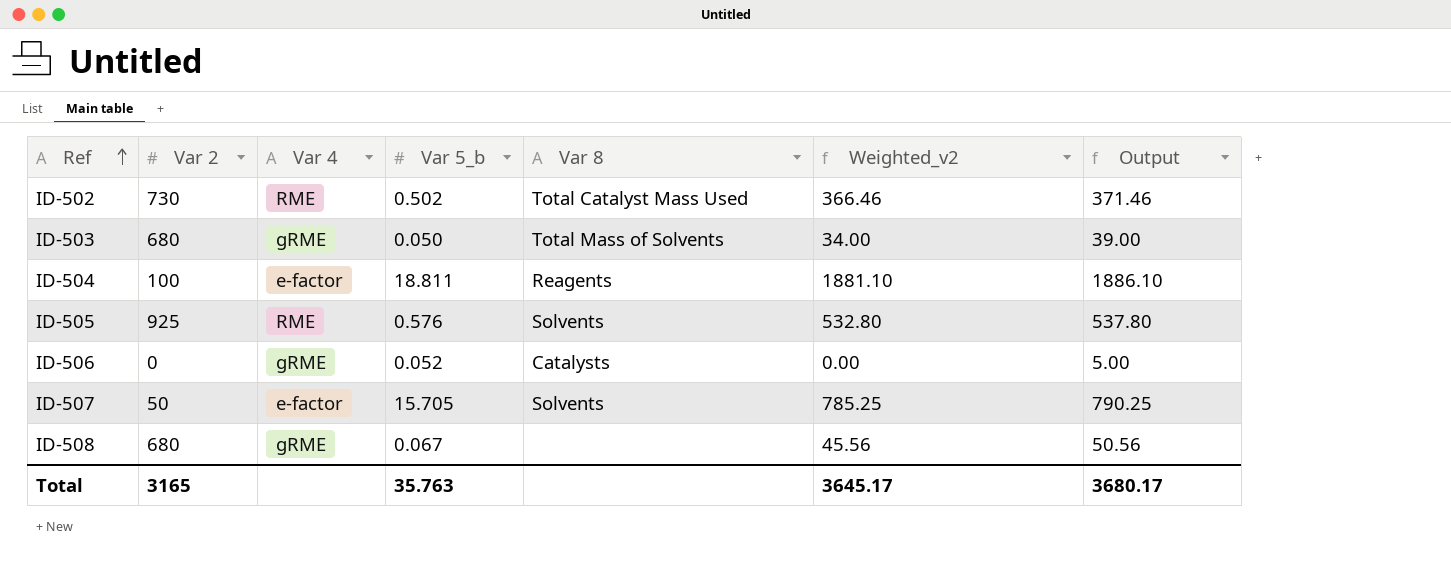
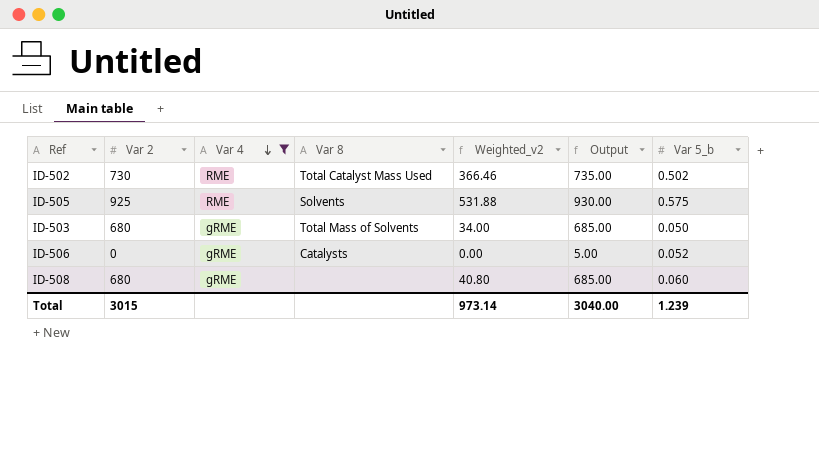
filter: none -> Var 4 != e-factor
row order: Ref ascending -> Var 4 descending
column Output | formula: [Weighted_v2] + 5 -> [Var 2] + 5
column Var 5_b | position: 4 -> 7
ID-505 | Weighted_v2: 532.80 -> 531.88
ID-505 | Var 5_b: 0.576 -> 0.575
ID-508 | Weighted_v2: 45.56 -> 40.80
ID-508 | Var 5_b: 0.067 -> 0.060
Total | Var 2: 3165 -> 3015
Total | Weighted_v2: 3645.17 -> 973.14
Total | Output: 3680.17 -> 3040.00
Total | Var 5_b: 35.763 -> 1.239

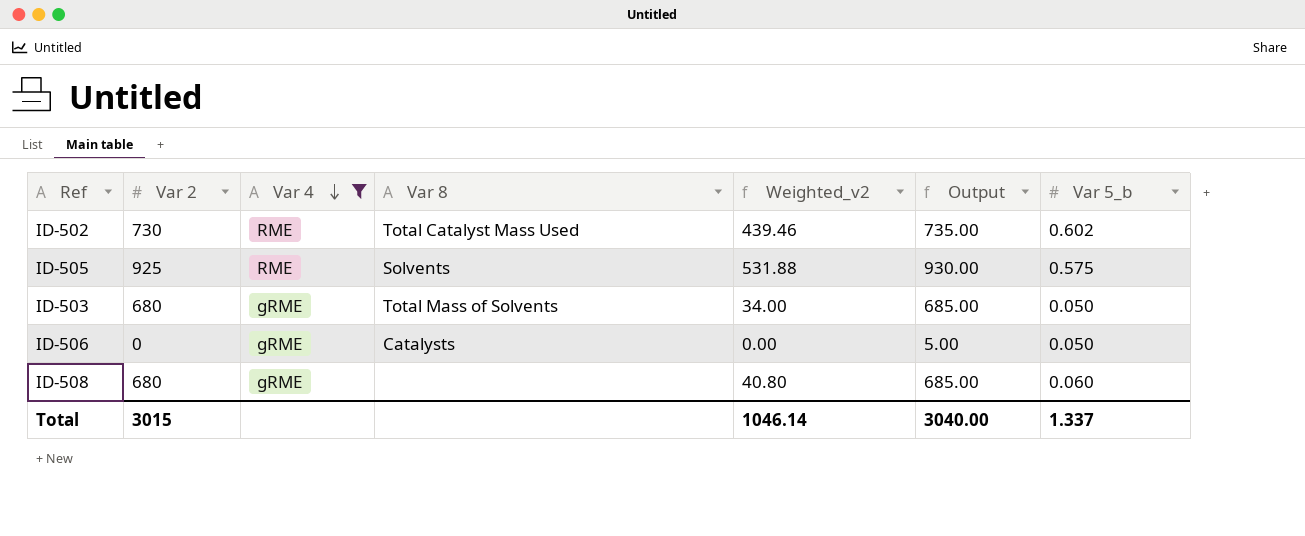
ID-502 | Weighted_v2: 366.46 -> 439.46
ID-502 | Var 5_b: 0.502 -> 0.602
ID-506 | Var 5_b: 0.052 -> 0.050
Total | Weighted_v2: 973.14 -> 1046.14
Total | Var 5_b: 1.239 -> 1.337

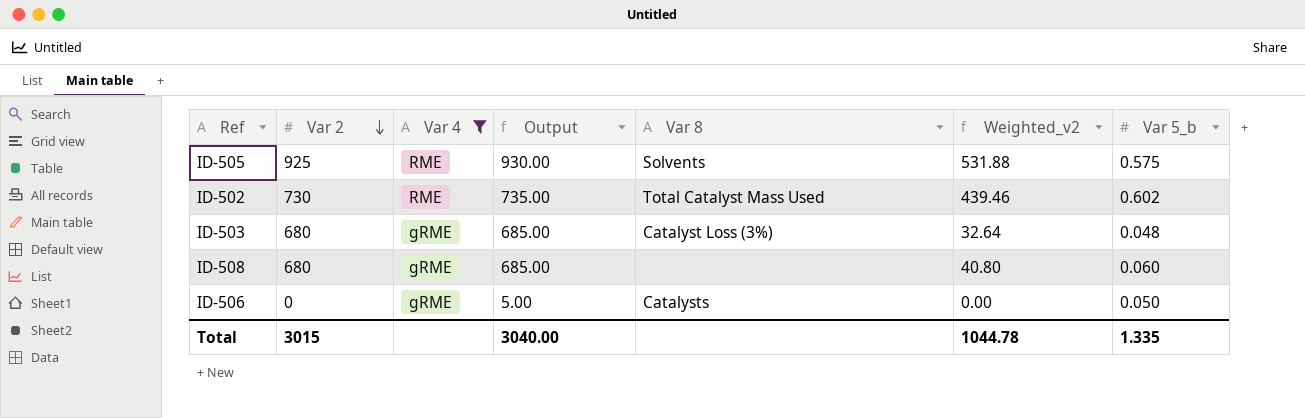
row order: Var 4 descending -> Var 2 descending
column Output | position: 6 -> 4
ID-503 | Var 8: Total Mass of Solvents -> Catalyst Loss (3%)
ID-503 | Weighted_v2: 34.00 -> 32.64
ID-503 | Var 5_b: 0.050 -> 0.048
Total | Weighted_v2: 1046.14 -> 1044.78
Total | Var 5_b: 1.337 -> 1.335

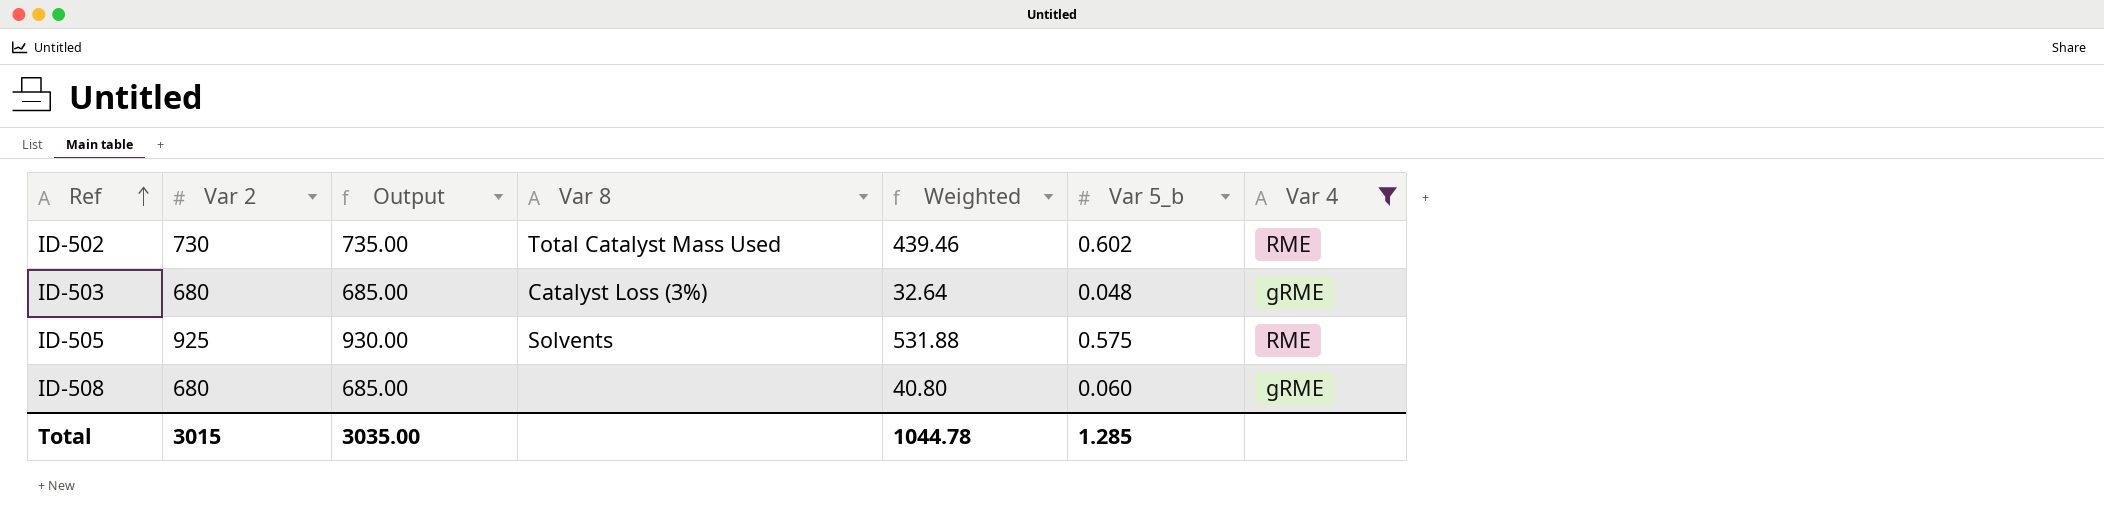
row order: Var 2 descending -> Ref ascending
column name: Weighted_v2 -> Weighted
column Var 4 | position: 3 -> 7
row ID-506: 0 | gRME | 5.00 | Catalysts | 0.00 | 0.050 -> none
Total | Output: 3040.00 -> 3035.00
Total | Var 5_b: 1.335 -> 1.285

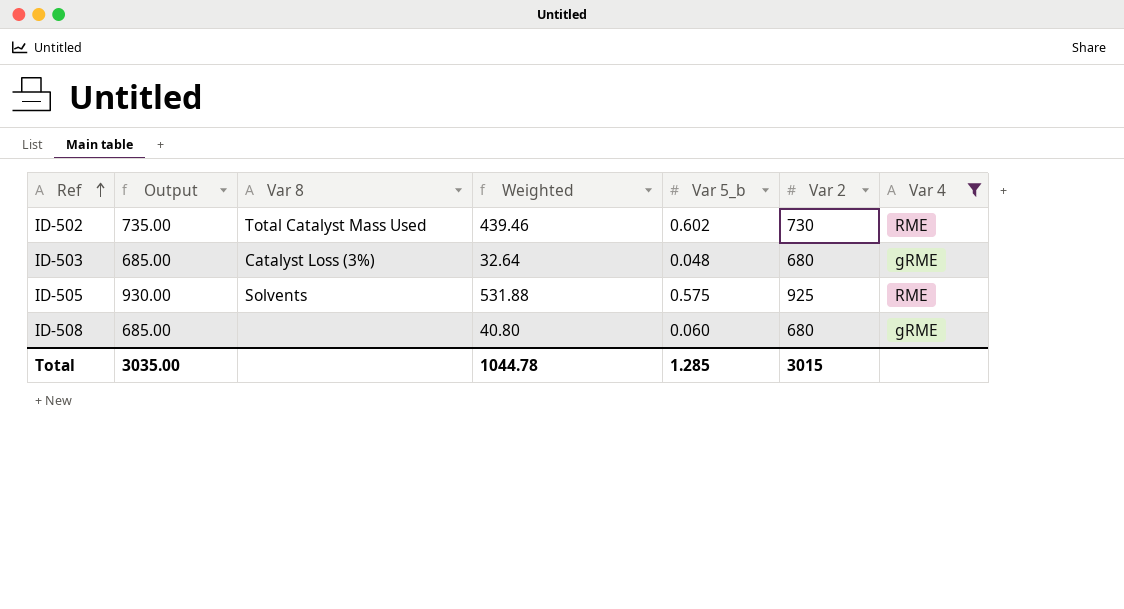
column Var 2 | position: 2 -> 6

